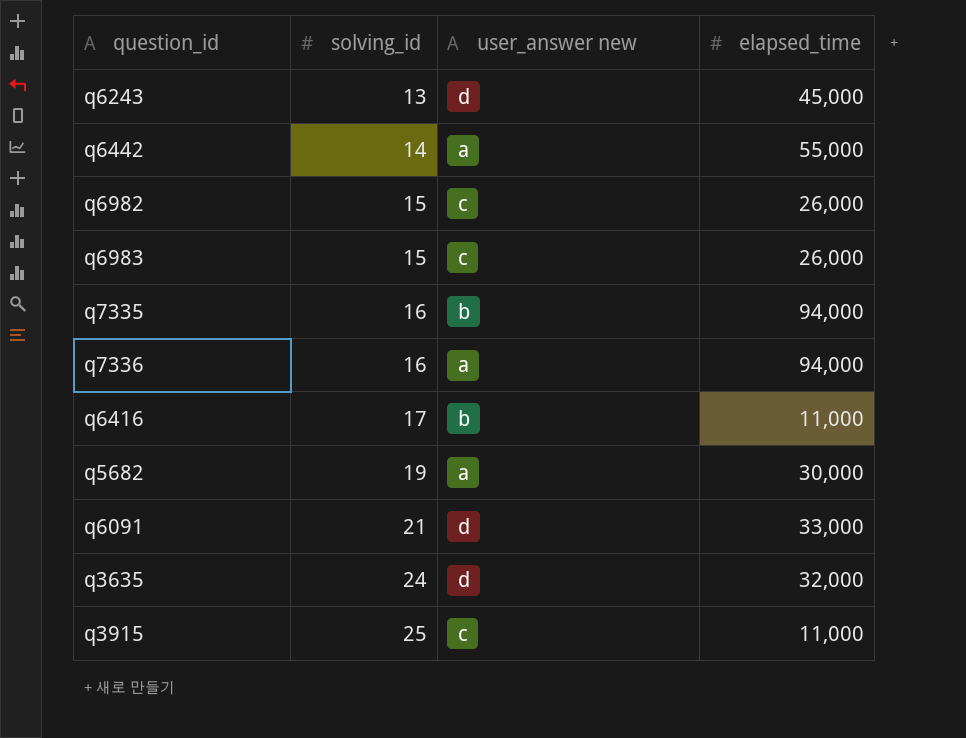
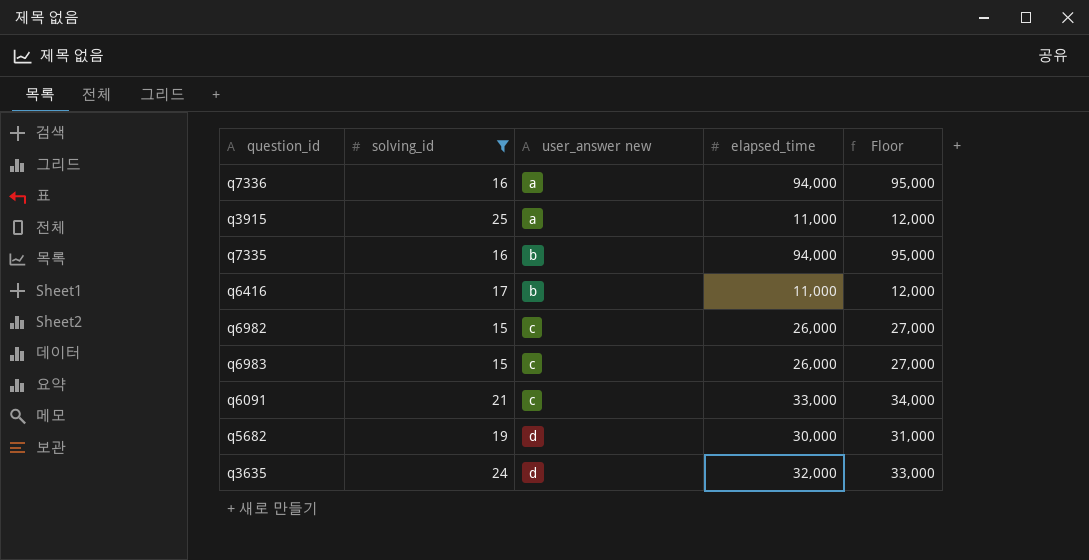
filter: none -> solving_id >= 15
row order: solving_id ascending -> user_answer new ascending
column Floor | formula: none -> [elapsed_time] + 1000
q3915 | user_answer new: c -> a
q6091 | user_answer new: d -> c
q5682 | user_answer new: a -> d

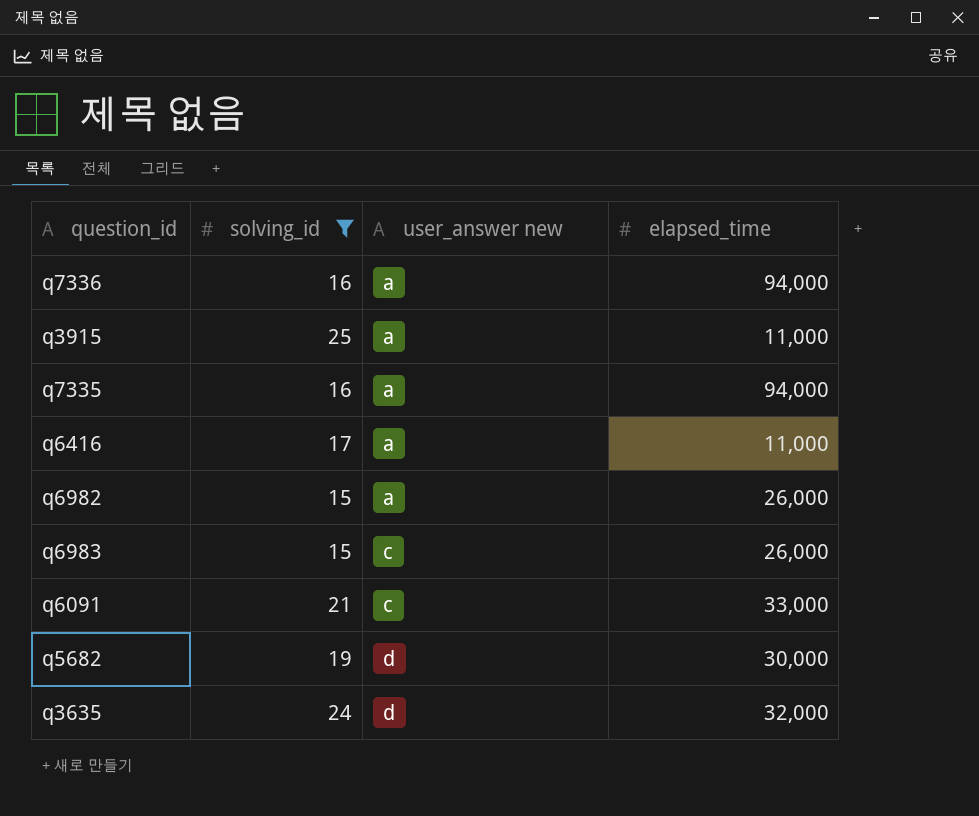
column Floor | formula: [elapsed_time] + 1000 -> none
q7335 | user_answer new: b -> a
q6416 | user_answer new: b -> a
q6982 | user_answer new: c -> a

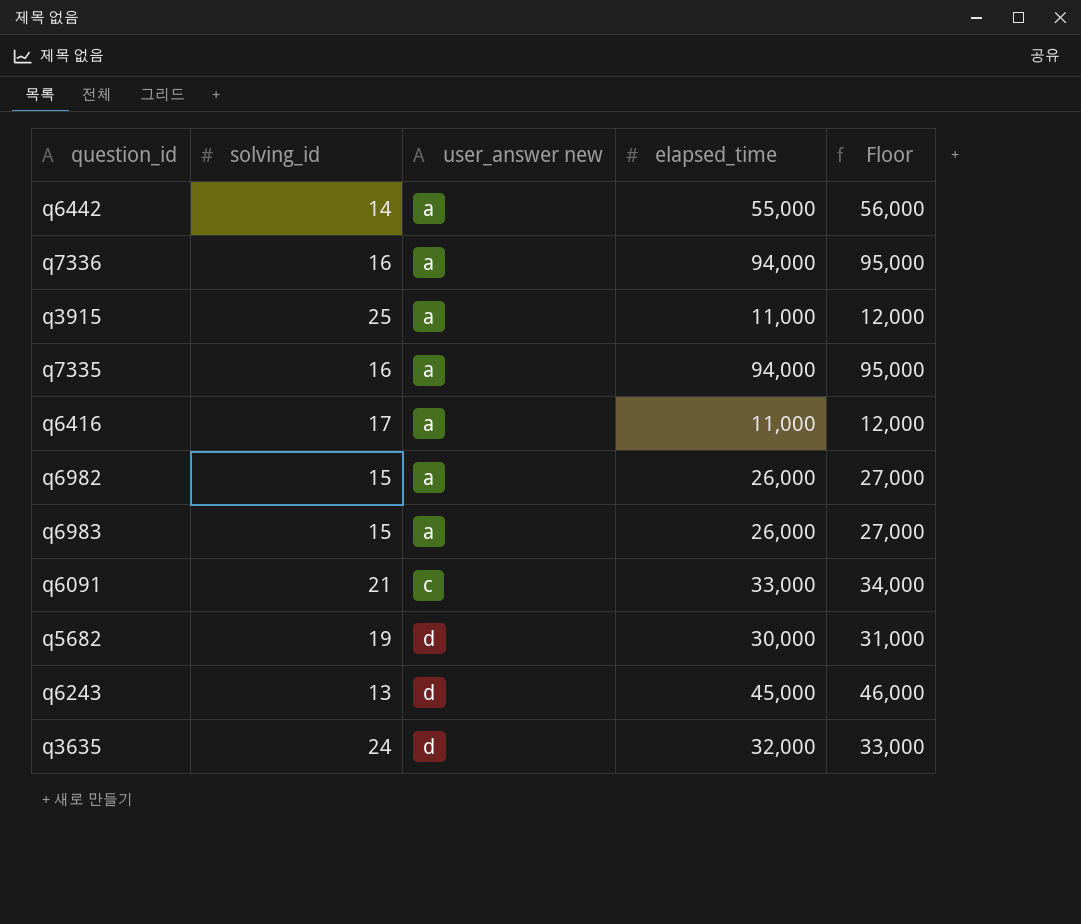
filter: solving_id >= 15 -> none
column Floor | formula: none -> [elapsed_time] + 1000
q6983 | user_answer new: c -> a

